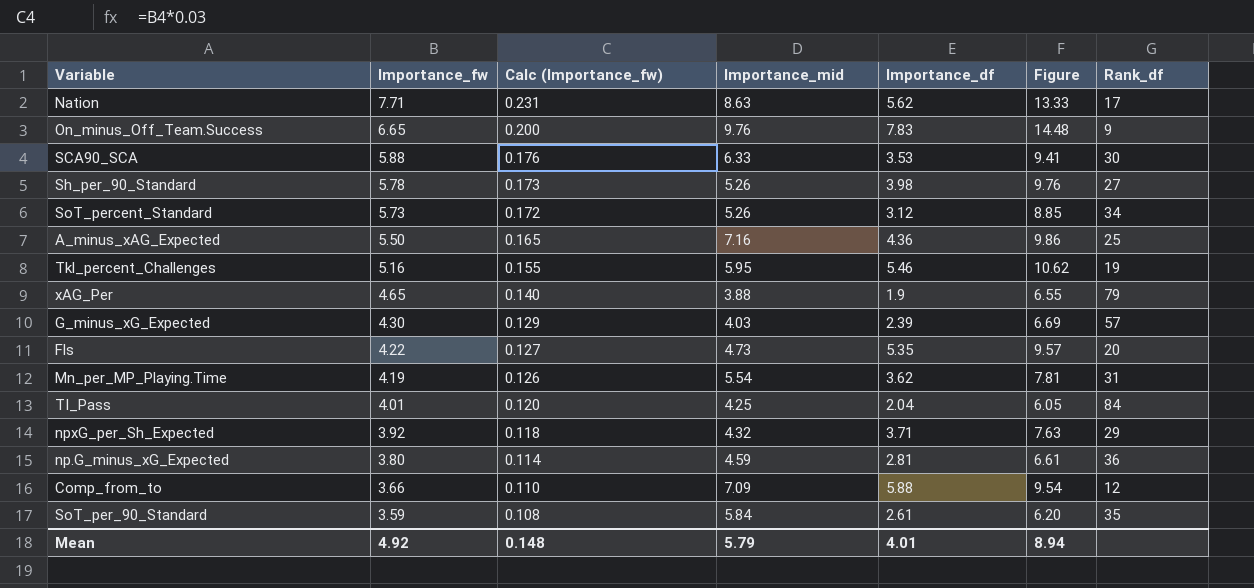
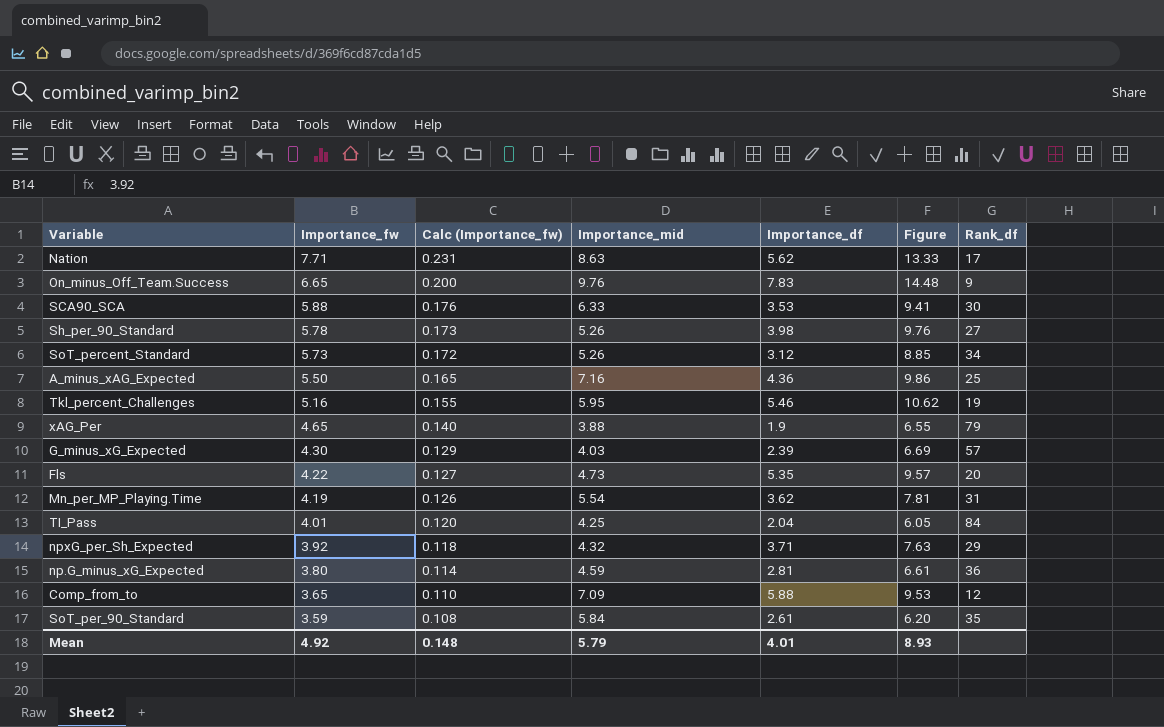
Comp_from_to | Importance_fw: 3.66 -> 3.65
Comp_from_to | Figure: 9.54 -> 9.53
Mean | Figure: 8.94 -> 8.93

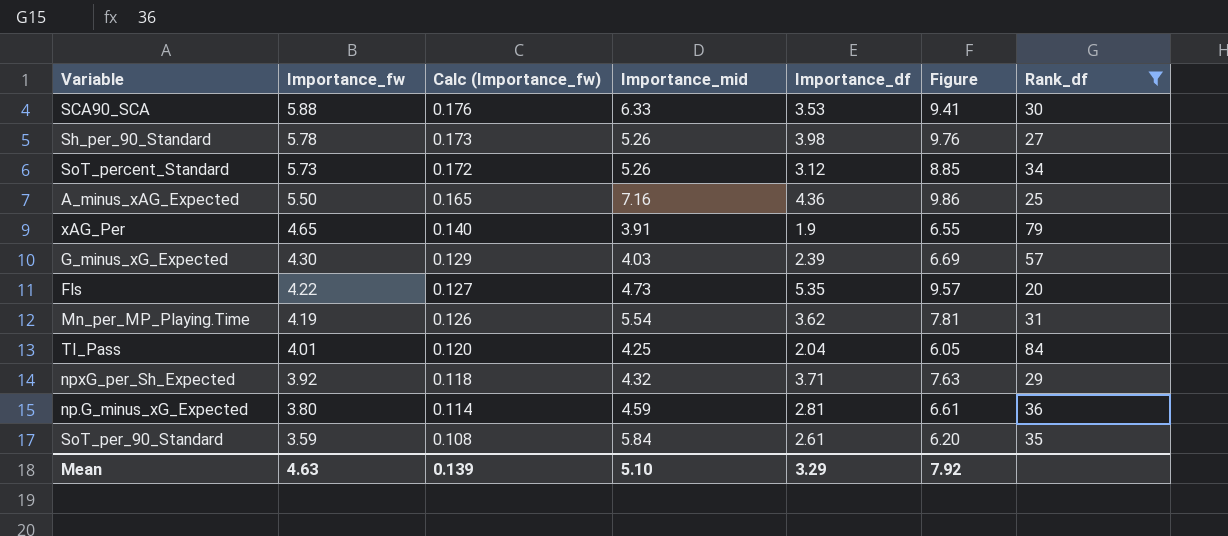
filter: none -> Rank_df >= 20
xAG_Per | Importance_mid: 3.88 -> 3.91
Mean | Importance_fw: 4.92 -> 4.63
Mean | Calc (Importance_fw): 0.148 -> 0.139
Mean | Importance_mid: 5.79 -> 5.10
Mean | Importance_df: 4.01 -> 3.29
Mean | Figure: 8.93 -> 7.92

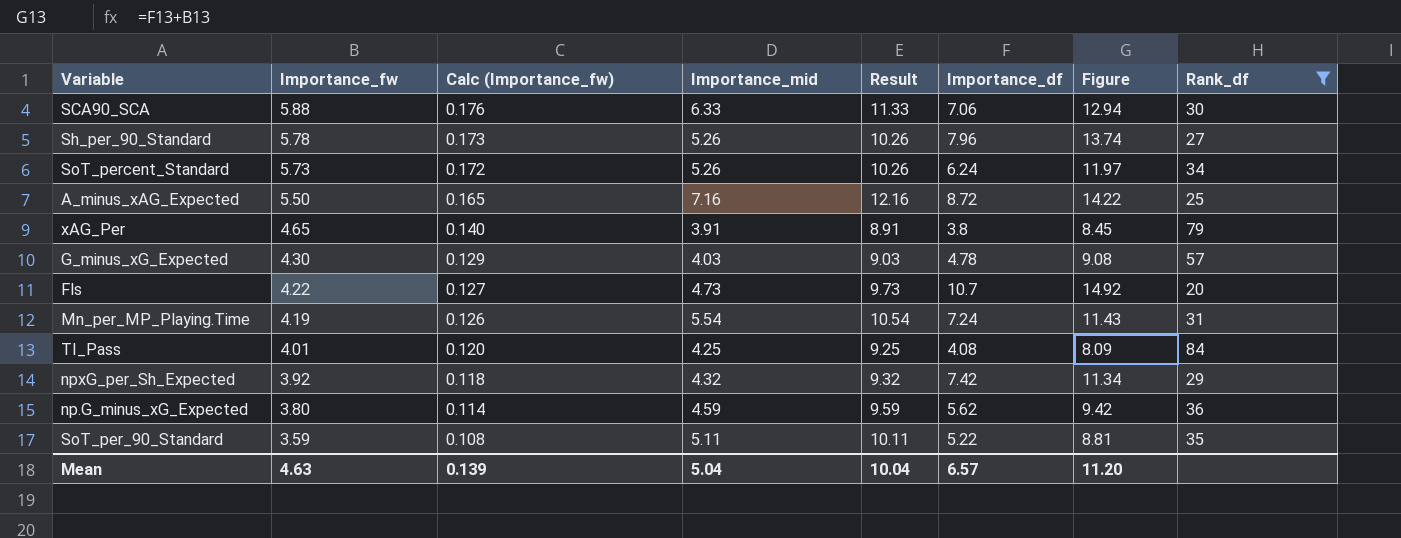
column Result | formula: none -> [Importance_mid] + 5
SCA90_SCA | Importance_df: 3.53 -> 7.06
SCA90_SCA | Figure: 9.41 -> 12.94
Sh_per_90_Standard | Importance_df: 3.98 -> 7.96
Sh_per_90_Standard | Figure: 9.76 -> 13.74
SoT_percent_Standard | Importance_df: 3.12 -> 6.24
SoT_percent_Standard | Figure: 8.85 -> 11.97
A_minus_xAG_Expected | Importance_df: 4.36 -> 8.72
A_minus_xAG_Expected | Figure: 9.86 -> 14.22
xAG_Per | Importance_df: 1.9 -> 3.8
xAG_Per | Figure: 6.55 -> 8.45
G_minus_xG_Expected | Importance_df: 2.39 -> 4.78
G_minus_xG_Expected | Figure: 6.69 -> 9.08
Fls | Importance_df: 5.35 -> 10.7
Fls | Figure: 9.57 -> 14.92
Mn_per_MP_Playing.Time | Importance_df: 3.62 -> 7.24
Mn_per_MP_Playing.Time | Figure: 7.81 -> 11.43
TI_Pass | Importance_df: 2.04 -> 4.08
TI_Pass | Figure: 6.05 -> 8.09
npxG_per_Sh_Expected | Importance_df: 3.71 -> 7.42
npxG_per_Sh_Expected | Figure: 7.63 -> 11.34
np.G_minus_xG_Expected | Importance_df: 2.81 -> 5.62
np.G_minus_xG_Expected | Figure: 6.61 -> 9.42
SoT_per_90_Standard | Importance_mid: 5.84 -> 5.11
SoT_per_90_Standard | Importance_df: 2.61 -> 5.22
SoT_per_90_Standard | Figure: 6.20 -> 8.81
Mean | Importance_mid: 5.10 -> 5.04
Mean | Importance_df: 3.29 -> 6.57
Mean | Figure: 7.92 -> 11.20

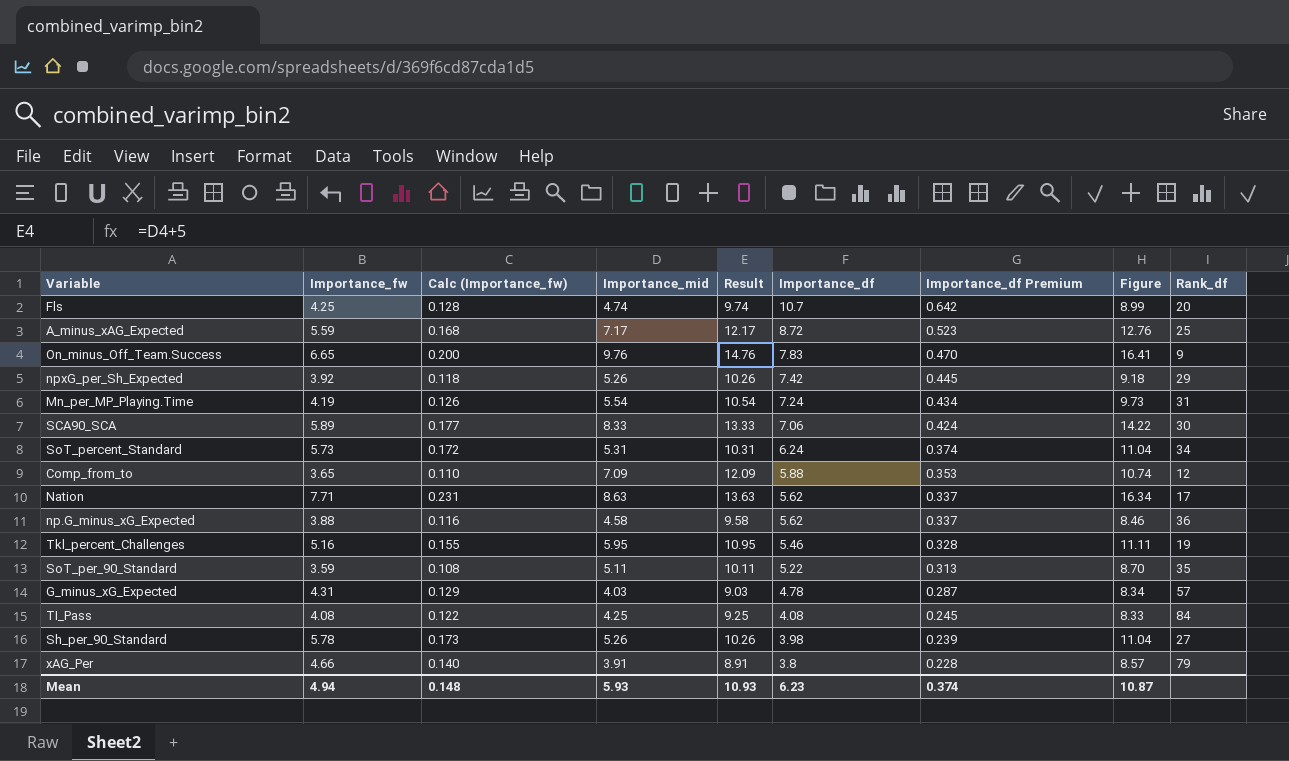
filter: Rank_df >= 20 -> none
row order: Importance_fw descending -> Importance_df descending
column Importance_df Premium | formula: none -> [Importance_df] * 0.06
column Figure | formula: [Importance_fw] + [Importance_df] -> [Importance_fw] + [Importance_mid]
Fls | Importance_fw: 4.22 -> 4.25
Fls | Calc (Importance_fw): 0.127 -> 0.128
Fls | Importance_mid: 4.73 -> 4.74
Fls | Result: 9.73 -> 9.74
A_minus_xAG_Expected | Importance_fw: 5.50 -> 5.59
A_minus_xAG_Expected | Calc (Importance_fw): 0.165 -> 0.168
A_minus_xAG_Expected | Importance_mid: 7.16 -> 7.17
A_minus_xAG_Expected | Result: 12.16 -> 12.17
npxG_per_Sh_Expected | Importance_mid: 4.32 -> 5.26
npxG_per_Sh_Expected | Result: 9.32 -> 10.26
SCA90_SCA | Importance_fw: 5.88 -> 5.89
SCA90_SCA | Calc (Importance_fw): 0.176 -> 0.177
SCA90_SCA | Importance_mid: 6.33 -> 8.33
SCA90_SCA | Result: 11.33 -> 13.33
SoT_percent_Standard | Importance_mid: 5.26 -> 5.31
SoT_percent_Standard | Result: 10.26 -> 10.31
np.G_minus_xG_Expected | Importance_fw: 3.80 -> 3.88
np.G_minus_xG_Expected | Calc (Importance_fw): 0.114 -> 0.116
np.G_minus_xG_Expected | Importance_mid: 4.59 -> 4.58
np.G_minus_xG_Expected | Result: 9.59 -> 9.58
G_minus_xG_Expected | Importance_fw: 4.30 -> 4.31
TI_Pass | Importance_fw: 4.01 -> 4.08
TI_Pass | Calc (Importance_fw): 0.120 -> 0.122
Sh_per_90_Standard | Importance_df: 7.96 -> 3.98
xAG_Per | Importance_fw: 4.65 -> 4.66
Mean | Importance_fw: 4.63 -> 4.94
Mean | Calc (Importance_fw): 0.139 -> 0.148
Mean | Importance_mid: 5.04 -> 5.93
Mean | Result: 10.04 -> 10.93
Mean | Importance_df: 6.57 -> 6.23
Mean | Figure: 11.20 -> 10.87

